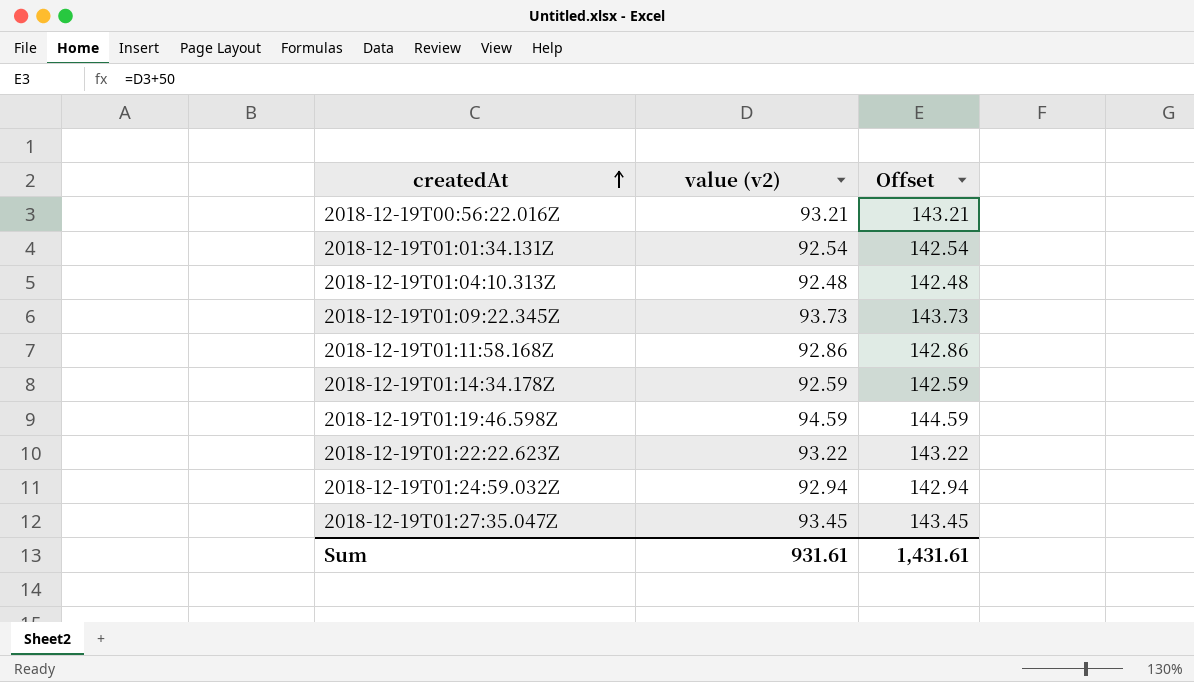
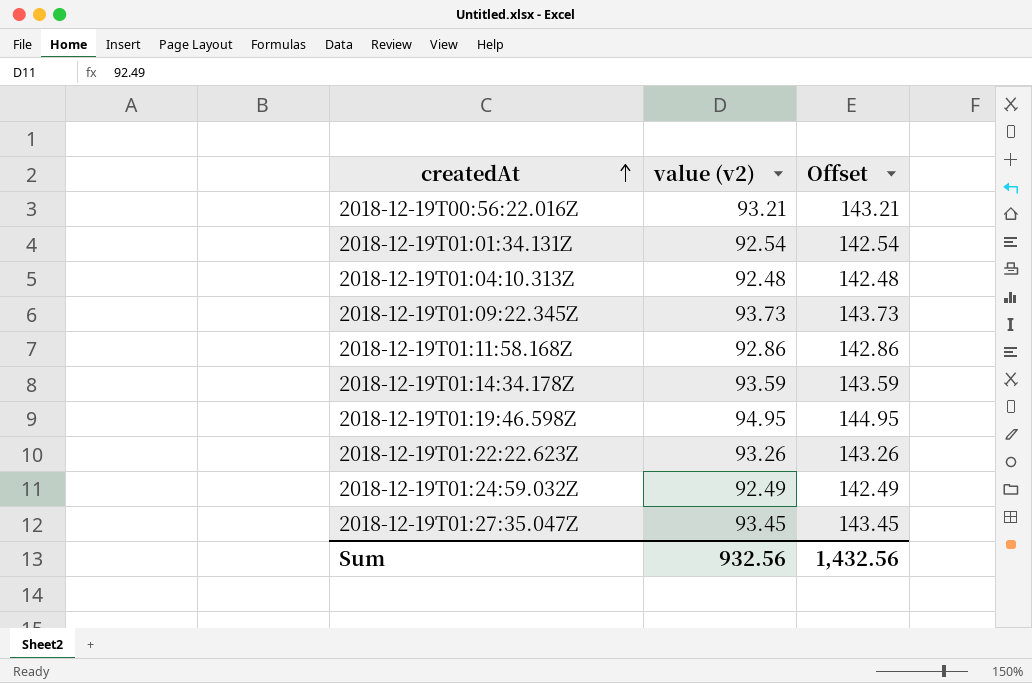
2018-12-19T01:14:34.178Z | value (v2): 92.59 -> 93.59
2018-12-19T01:14:34.178Z | Offset: 142.59 -> 143.59
2018-12-19T01:19:46.598Z | value (v2): 94.59 -> 94.95
2018-12-19T01:19:46.598Z | Offset: 144.59 -> 144.95
2018-12-19T01:22:22.623Z | value (v2): 93.22 -> 93.26
2018-12-19T01:22:22.623Z | Offset: 143.22 -> 143.26
2018-12-19T01:24:59.032Z | value (v2): 92.94 -> 92.49
2018-12-19T01:24:59.032Z | Offset: 142.94 -> 142.49
Sum | value (v2): 931.61 -> 932.56
Sum | Offset: 1,431.61 -> 1,432.56

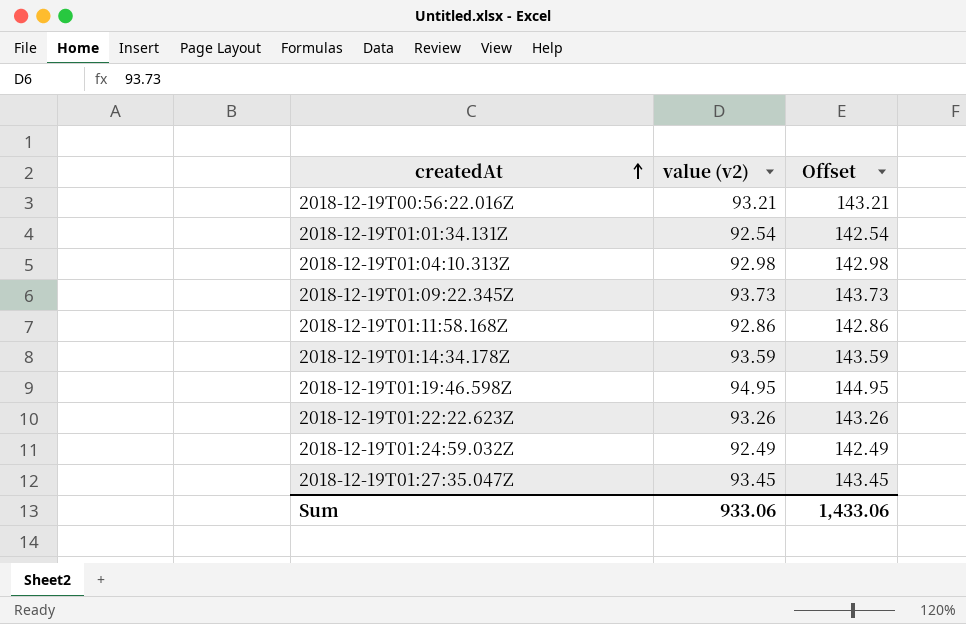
2018-12-19T01:04:10.313Z | value (v2): 92.48 -> 92.98
2018-12-19T01:04:10.313Z | Offset: 142.48 -> 142.98
Sum | value (v2): 932.56 -> 933.06
Sum | Offset: 1,432.56 -> 1,433.06

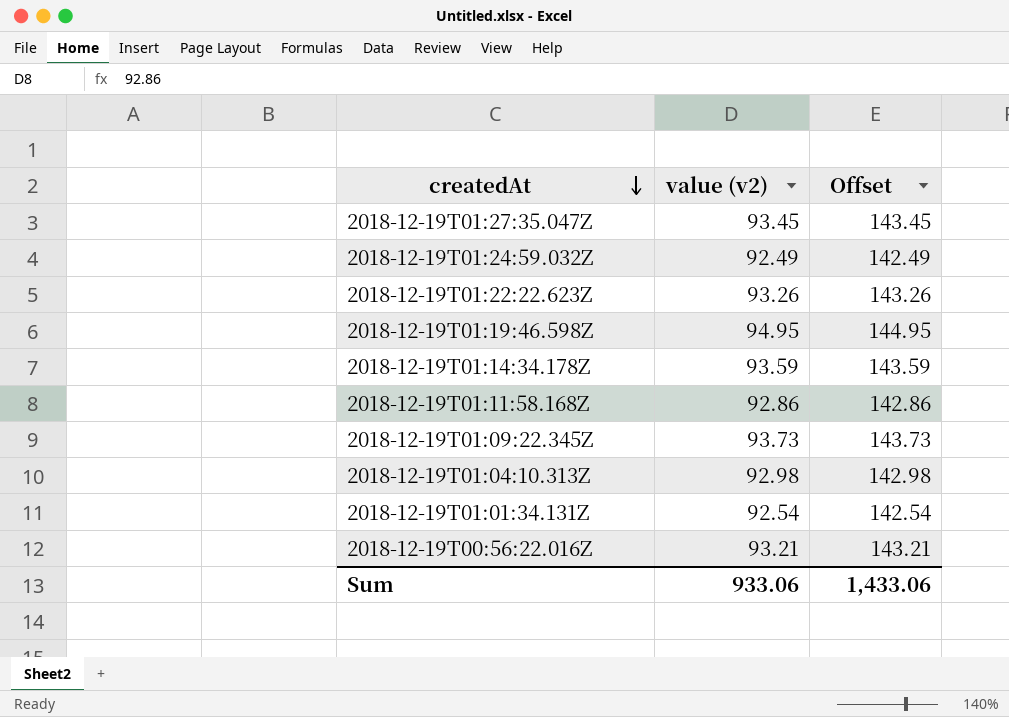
row order: createdAt ascending -> createdAt descending

